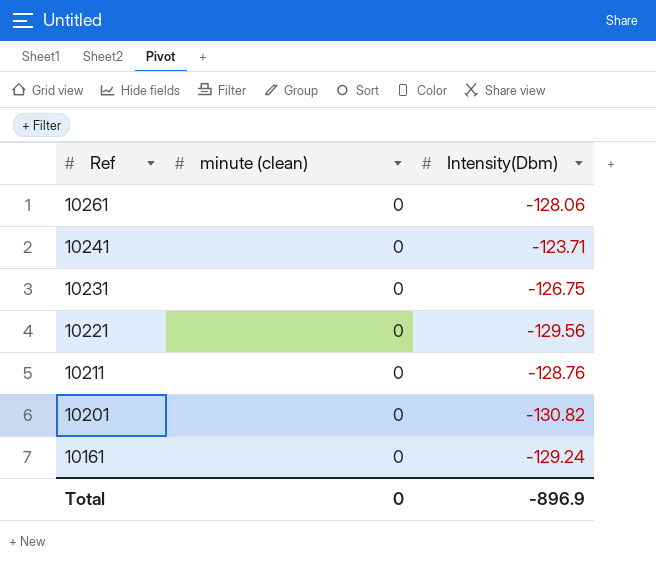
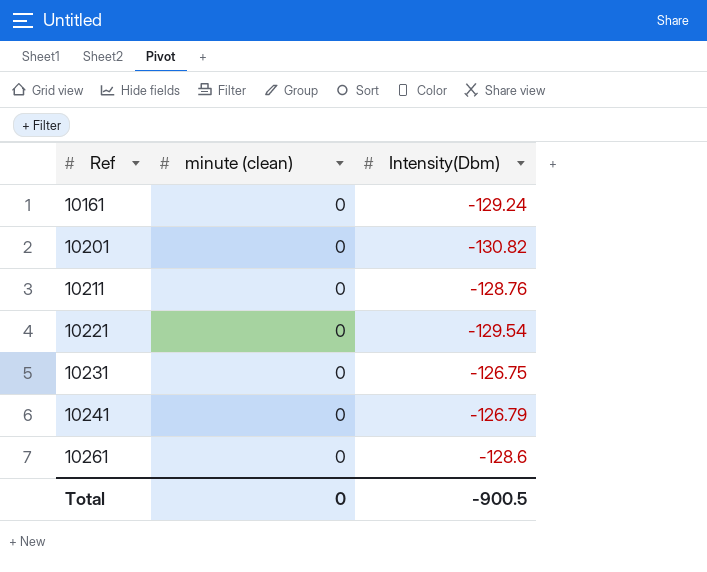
row order: Ref descending -> Ref ascending
10221 | Intensity(Dbm): -129.56 -> -129.54
10241 | Intensity(Dbm): -123.71 -> -126.79
10261 | Intensity(Dbm): -128.06 -> -128.6
Total | Intensity(Dbm): -896.9 -> -900.5

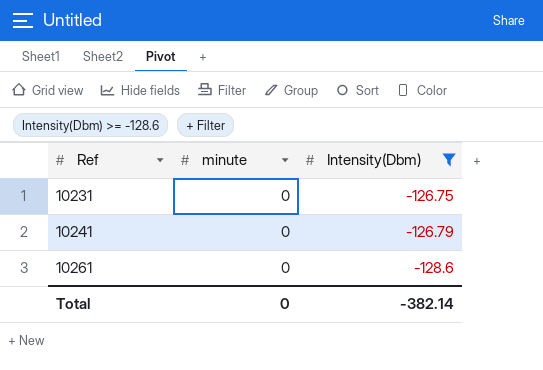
filter: none -> Intensity(Dbm) >= -128.6
column name: minute (clean) -> minute
Total | Intensity(Dbm): -900.5 -> -382.14

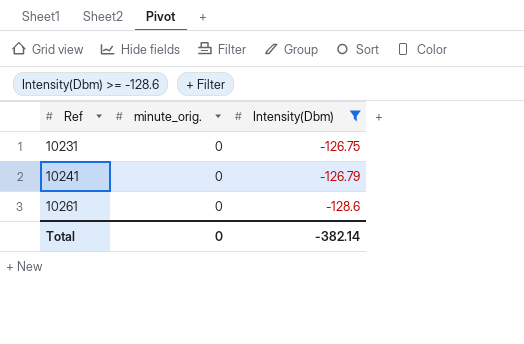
column name: minute -> minute_orig.

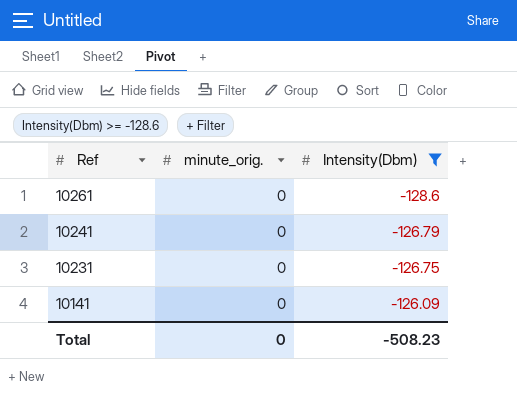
row order: Ref ascending -> Ref descending
row 10141: none -> 0 | -126.09
Total | Intensity(Dbm): -382.14 -> -508.23

